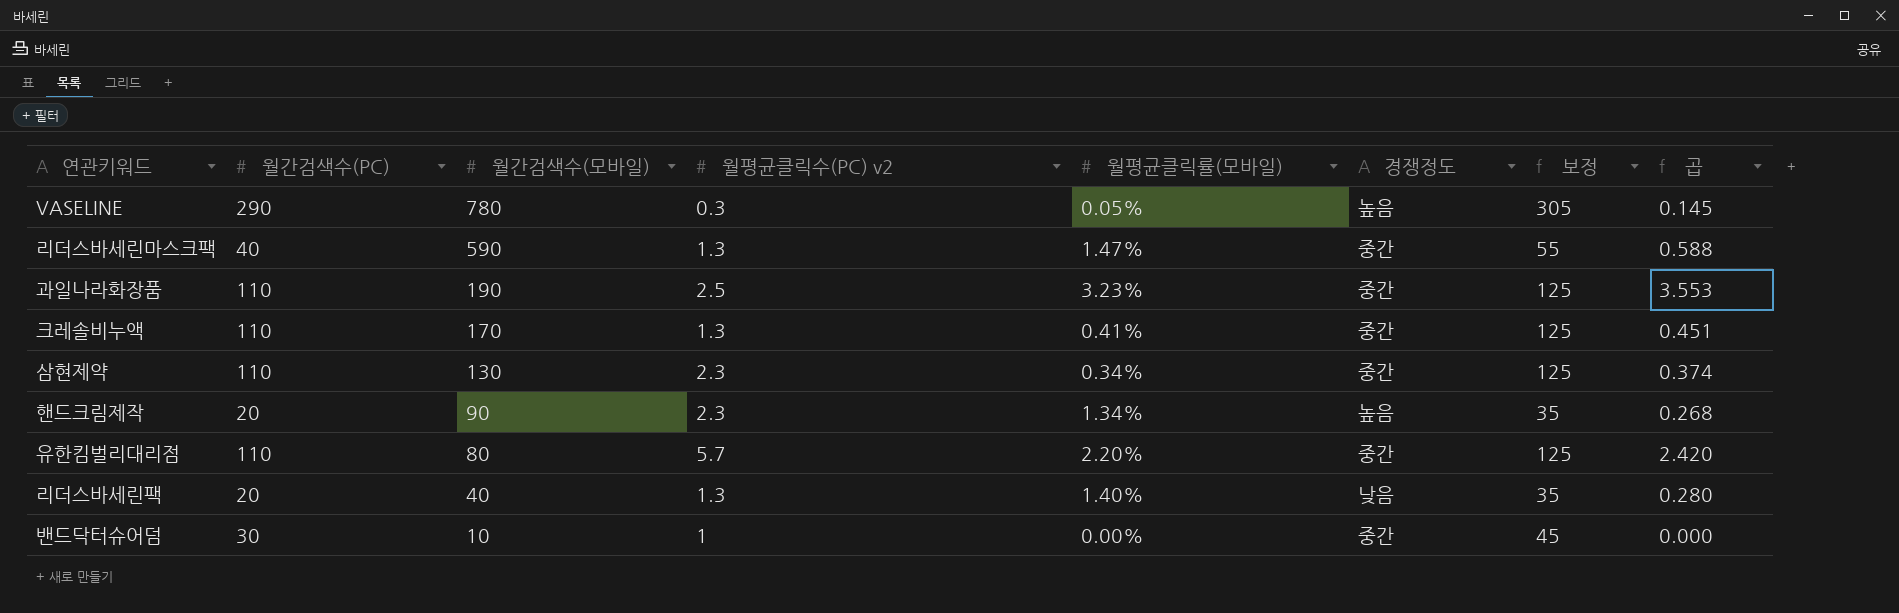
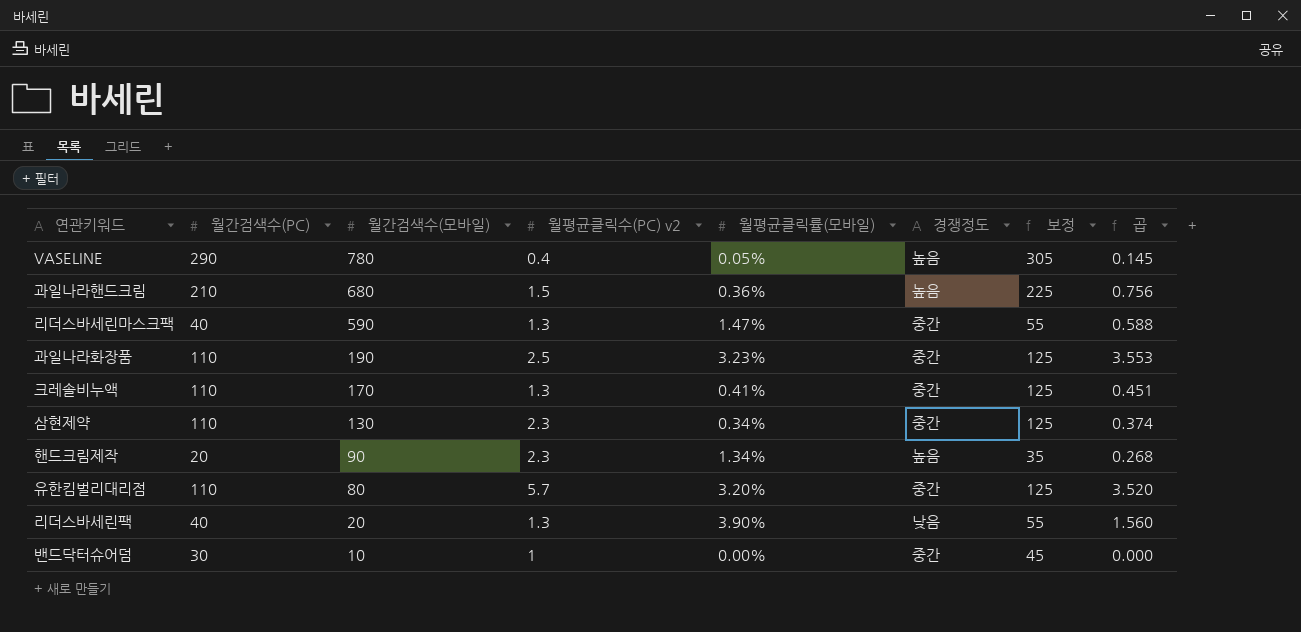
VASELINE | 월평균클릭수(PC) v2: 0.3 -> 0.4
row 과일나라핸드크림: none -> 210 | 680 | 1.5 | 0.36% | 높음 | 225 | 0.756
유한킴벌리대리점 | 월평균클릭률(모바일): 2.20% -> 3.20%
유한킴벌리대리점 | 곱: 2.420 -> 3.520
리더스바세린팩 | 월간검색수(PC): 20 -> 40
리더스바세린팩 | 월간검색수(모바일): 40 -> 20
리더스바세린팩 | 월평균클릭률(모바일): 1.40% -> 3.90%
리더스바세린팩 | 보정: 35 -> 55
리더스바세린팩 | 곱: 0.280 -> 1.560

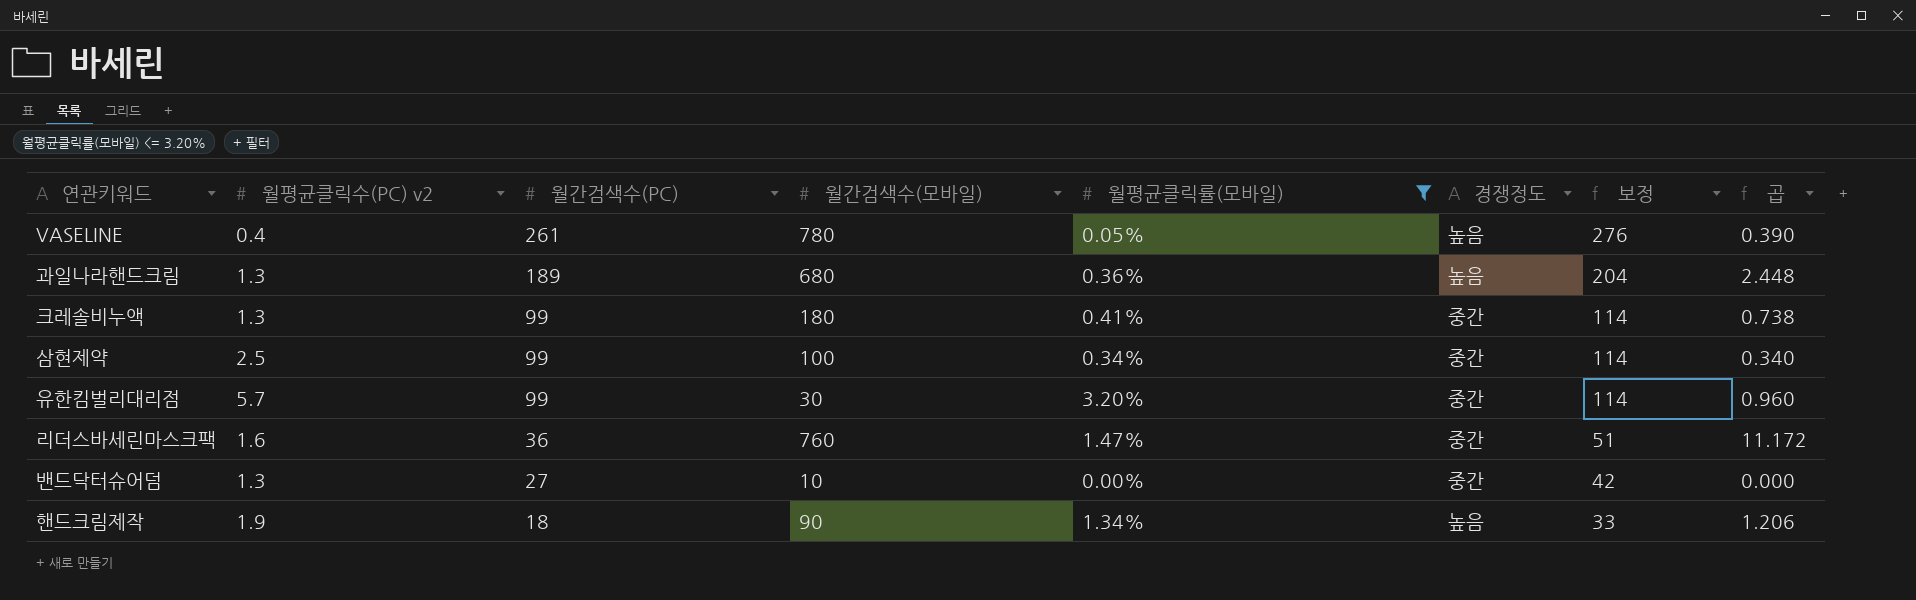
filter: none -> 월평균클릭률(모바일) <= 3.20%
row order: 월간검색수(모바일) descending -> 월간검색수(PC) descending
column 월평균클릭수(PC) v2 | position: 4 -> 2
column 곱 | formula: [월간검색수(PC)] * [월평균클릭률(모바일)] -> [월간검색수(모바일)] * [월평균클릭률(모바일)]
VASELINE | 월간검색수(PC): 290 -> 261
VASELINE | 보정: 305 -> 276
과일나라핸드크림 | 월평균클릭수(PC) v2: 1.5 -> 1.3
과일나라핸드크림 | 월간검색수(PC): 210 -> 189
과일나라핸드크림 | 보정: 225 -> 204
크레솔비누액 | 월간검색수(PC): 110 -> 99
크레솔비누액 | 월간검색수(모바일): 170 -> 180
크레솔비누액 | 보정: 125 -> 114
삼현제약 | 월평균클릭수(PC) v2: 2.3 -> 2.5
삼현제약 | 월간검색수(PC): 110 -> 99
삼현제약 | 월간검색수(모바일): 130 -> 100
삼현제약 | 보정: 125 -> 114
유한킴벌리대리점 | 월간검색수(PC): 110 -> 99
유한킴벌리대리점 | 월간검색수(모바일): 80 -> 30
유한킴벌리대리점 | 보정: 125 -> 114
리더스바세린마스크팩 | 월평균클릭수(PC) v2: 1.3 -> 1.6
리더스바세린마스크팩 | 월간검색수(PC): 40 -> 36
리더스바세린마스크팩 | 월간검색수(모바일): 590 -> 760
리더스바세린마스크팩 | 보정: 55 -> 51
밴드닥터슈어덤 | 월평균클릭수(PC) v2: 1 -> 1.3
밴드닥터슈어덤 | 월간검색수(PC): 30 -> 27
밴드닥터슈어덤 | 보정: 45 -> 42
핸드크림제작 | 월평균클릭수(PC) v2: 2.3 -> 1.9
핸드크림제작 | 월간검색수(PC): 20 -> 18
핸드크림제작 | 보정: 35 -> 33

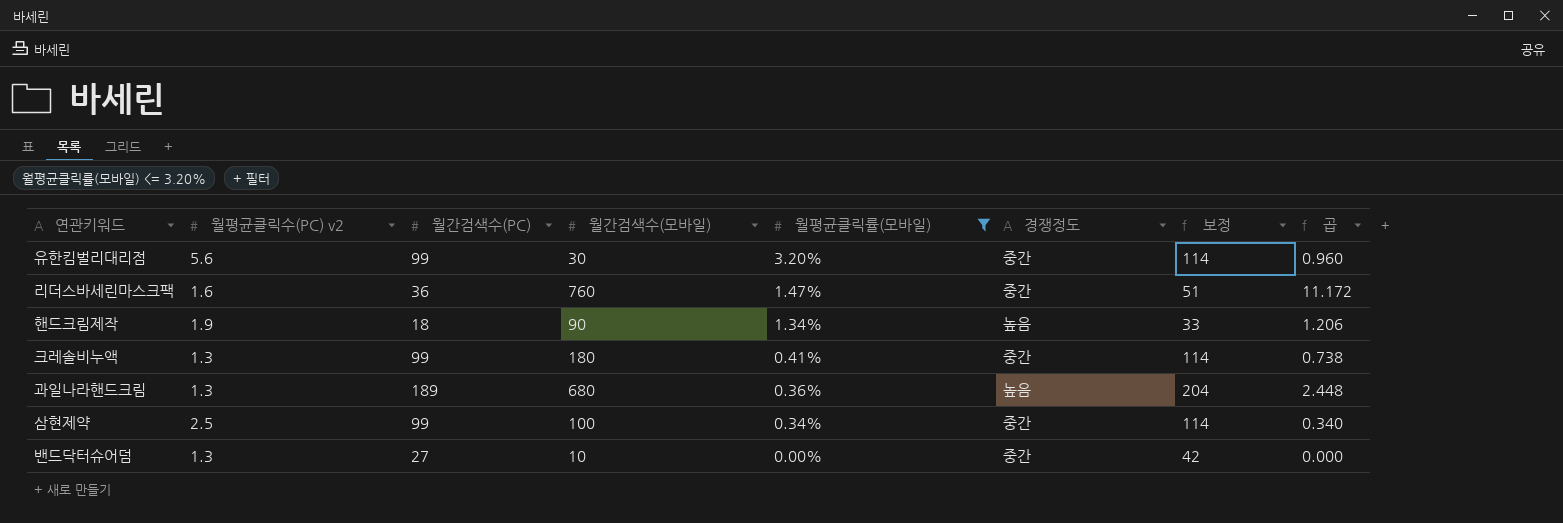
row order: 월간검색수(PC) descending -> 월평균클릭률(모바일) descending
row VASELINE: 0.4 | 261 | 780 | 0.05% | 높음 | 276 | 0.390 -> none
유한킴벌리대리점 | 월평균클릭수(PC) v2: 5.7 -> 5.6

